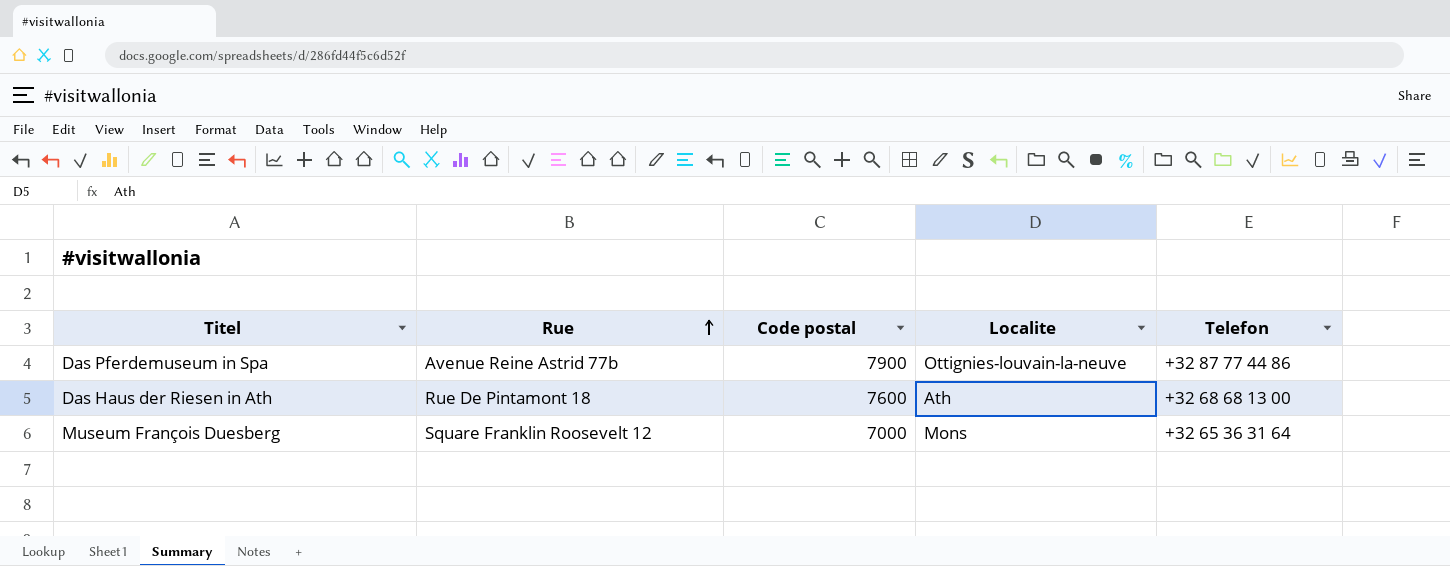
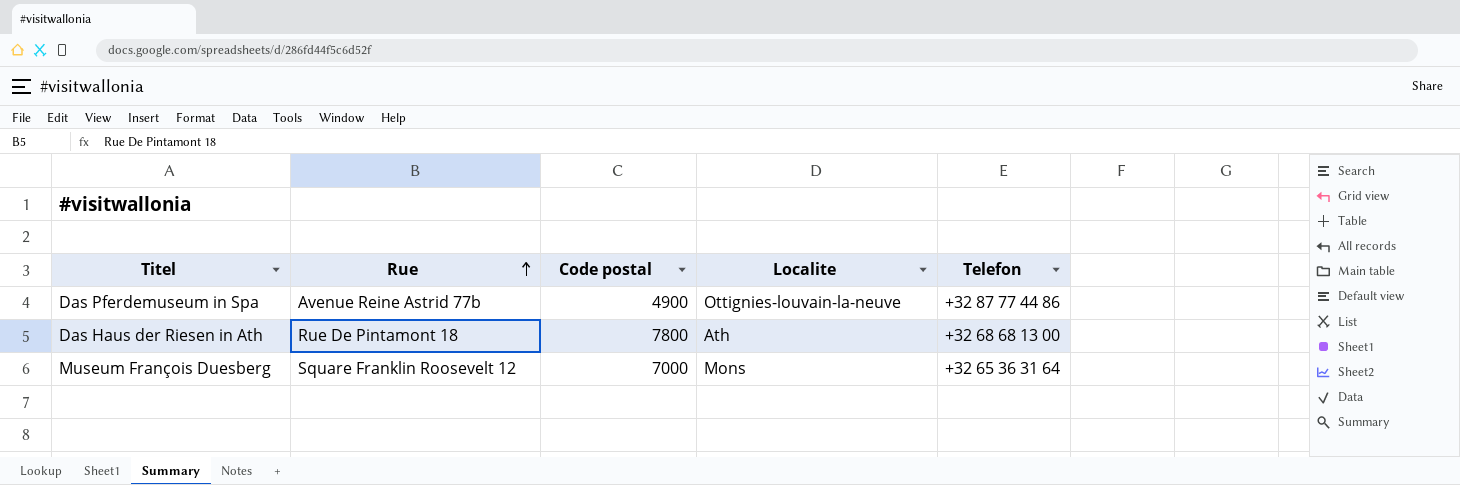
Das Pferdemuseum in Spa | Code postal: 7900 -> 4900
Das Haus der Riesen in Ath | Code postal: 7600 -> 7800

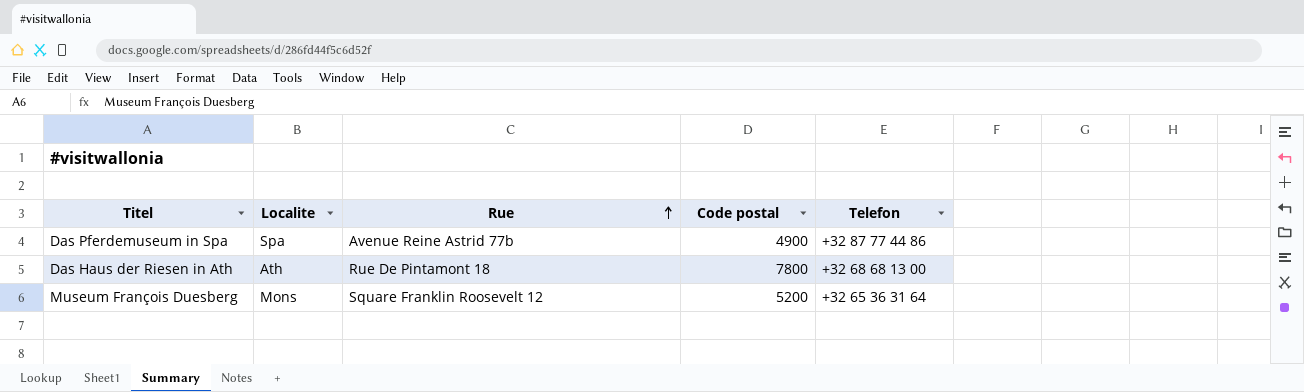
column Localite | position: 4 -> 2
Das Pferdemuseum in Spa | Localite: Ottignies-louvain-la-neuve -> Spa
Museum François Duesberg | Code postal: 7000 -> 5200

